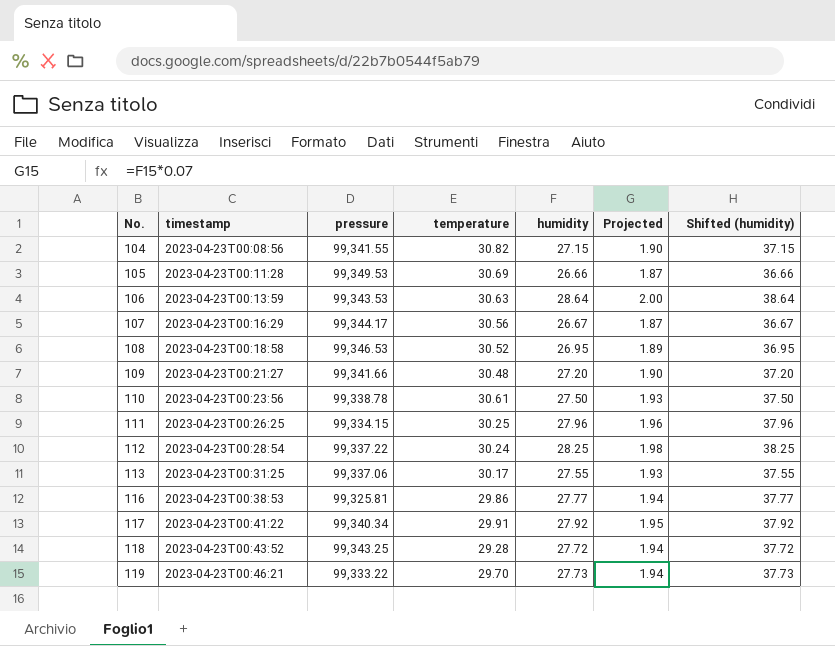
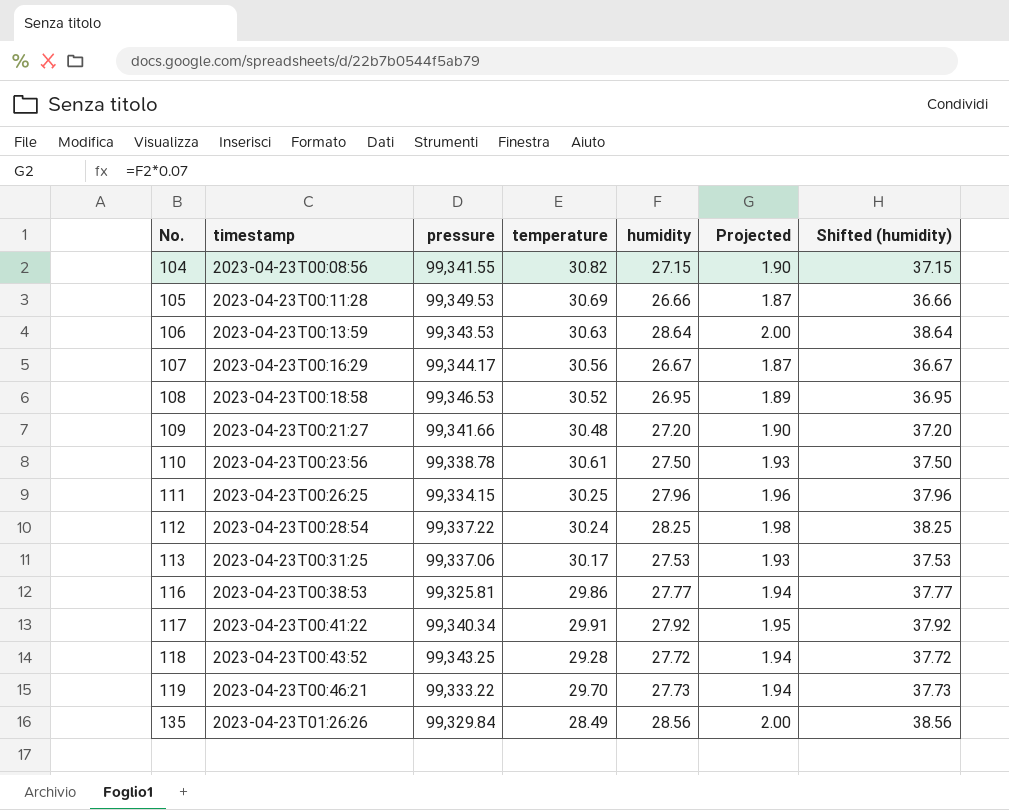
113 | humidity: 27.55 -> 27.53
113 | Shifted (humidity): 37.55 -> 37.53
row 135: none -> 2023-04-23T01:26:26 | 99,329.84 | 28.49 | 28.56 | 2.00 | 38.56

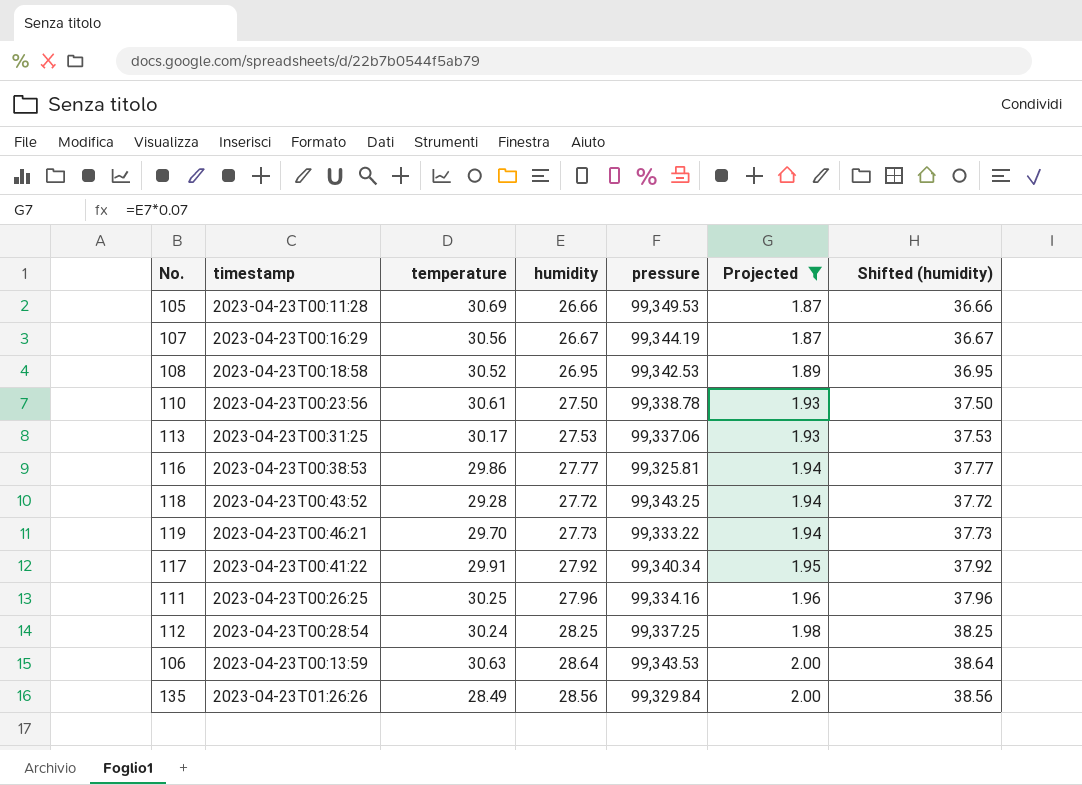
filter: none -> Projected != 1.90
row order: No. ascending -> Projected ascending
column pressure | position: 3 -> 5
107 | pressure: 99,344.17 -> 99,344.19
108 | pressure: 99,346.53 -> 99,342.53
111 | pressure: 99,334.15 -> 99,334.16
112 | pressure: 99,337.22 -> 99,337.25

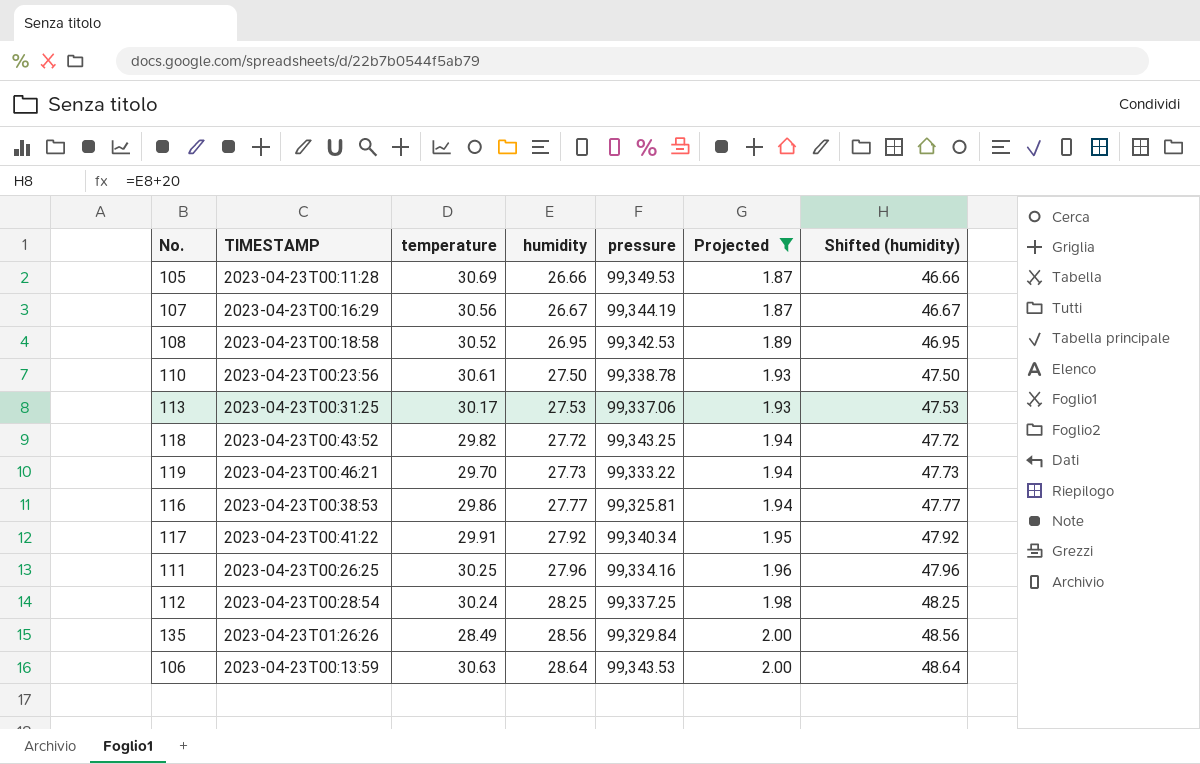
row order: Projected ascending -> humidity ascending
column name: timestamp -> TIMESTAMP
column Shifted (humidity) | formula: [humidity] + 10 -> [humidity] + 20
118 | temperature: 29.28 -> 29.82

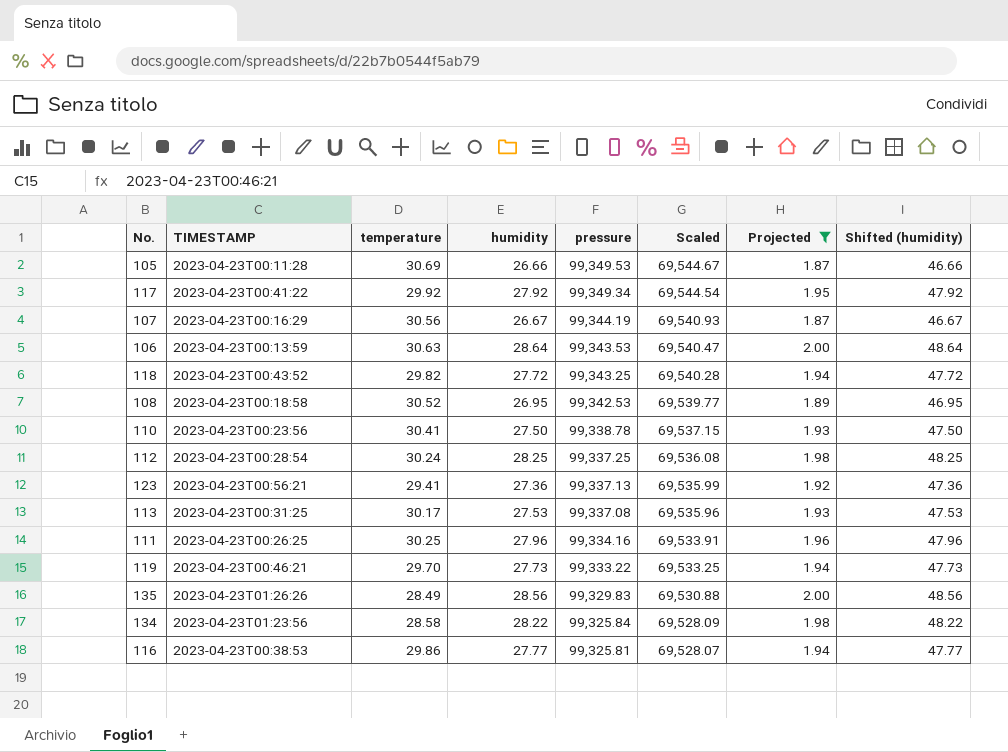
row order: humidity ascending -> pressure descending
column Scaled | formula: none -> [pressure] * 0.7
117 | temperature: 29.91 -> 29.92
117 | pressure: 99,340.34 -> 99,349.34
110 | temperature: 30.61 -> 30.41
row 123: none -> 2023-04-23T00:56:21 | 29.41 | 27.36 | 99,337.13 | 69,535.99 | 1.92 | 47.36
113 | pressure: 99,337.06 -> 99,337.08
135 | pressure: 99,329.84 -> 99,329.83
row 134: none -> 2023-04-23T01:23:56 | 28.58 | 28.22 | 99,325.84 | 69,528.09 | 1.98 | 48.22

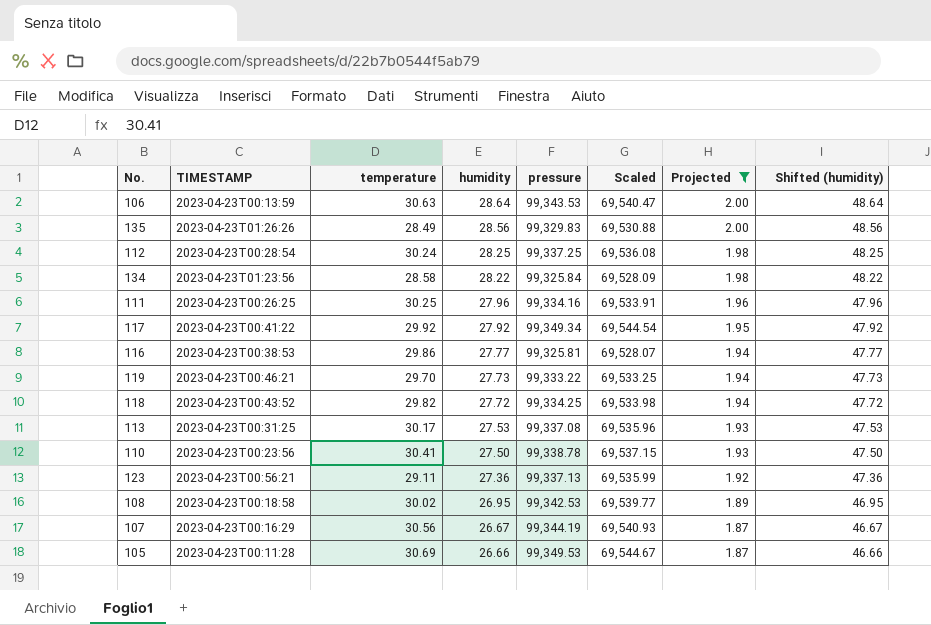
row order: pressure descending -> humidity descending
118 | pressure: 99,343.25 -> 99,334.25
118 | Scaled: 69,540.28 -> 69,533.98
123 | temperature: 29.41 -> 29.11
108 | temperature: 30.52 -> 30.02

